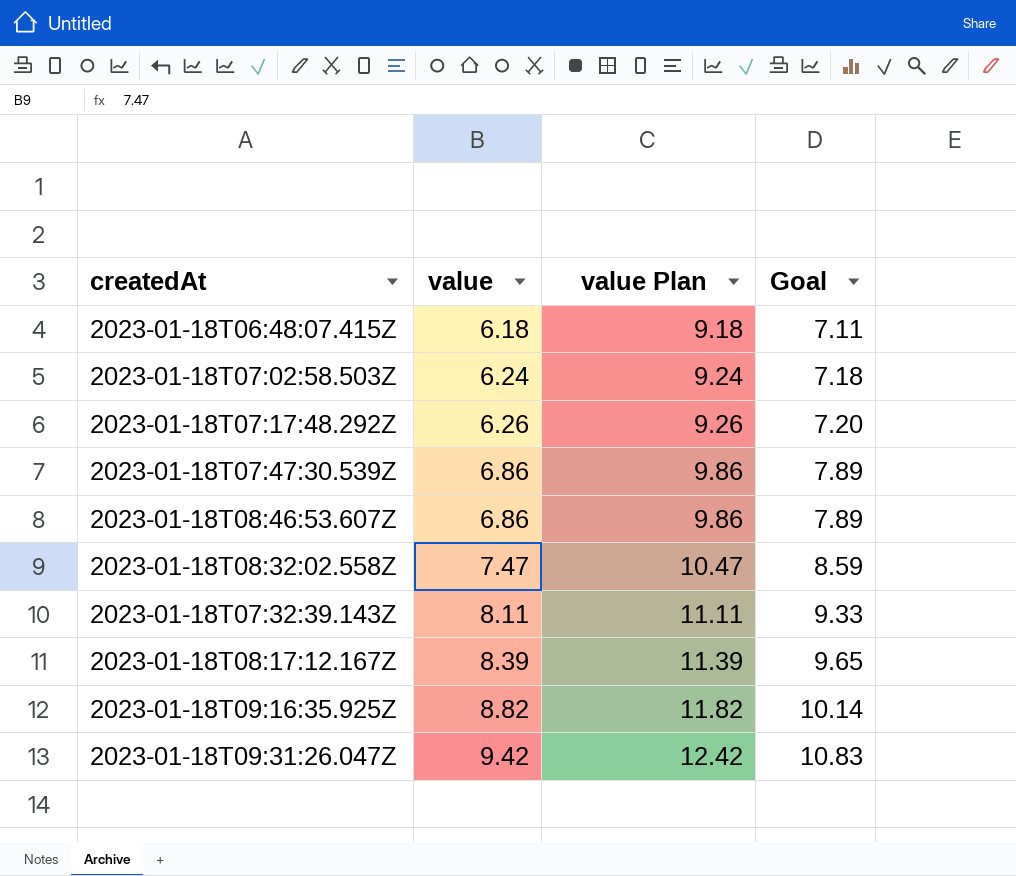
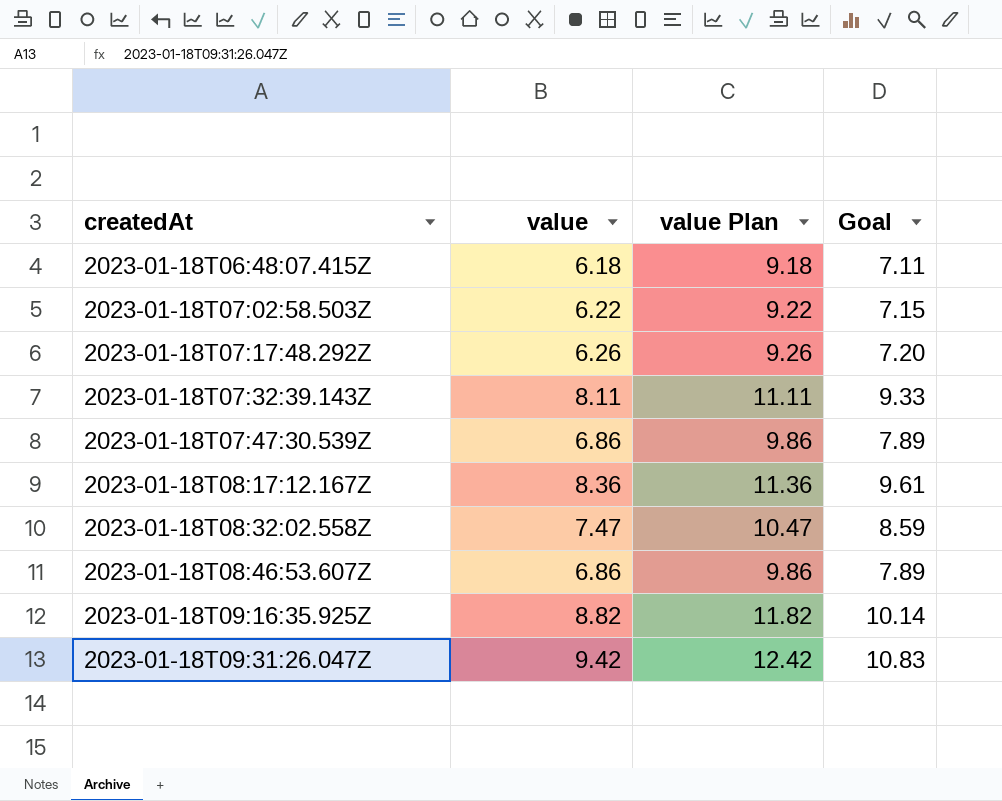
row order: value ascending -> createdAt ascending
2023-01-18T07:02:58.503Z | value: 6.24 -> 6.22
2023-01-18T07:02:58.503Z | value Plan: 9.24 -> 9.22
2023-01-18T07:02:58.503Z | Goal: 7.18 -> 7.15
2023-01-18T08:17:12.167Z | value: 8.39 -> 8.36
2023-01-18T08:17:12.167Z | value Plan: 11.39 -> 11.36
2023-01-18T08:17:12.167Z | Goal: 9.65 -> 9.61

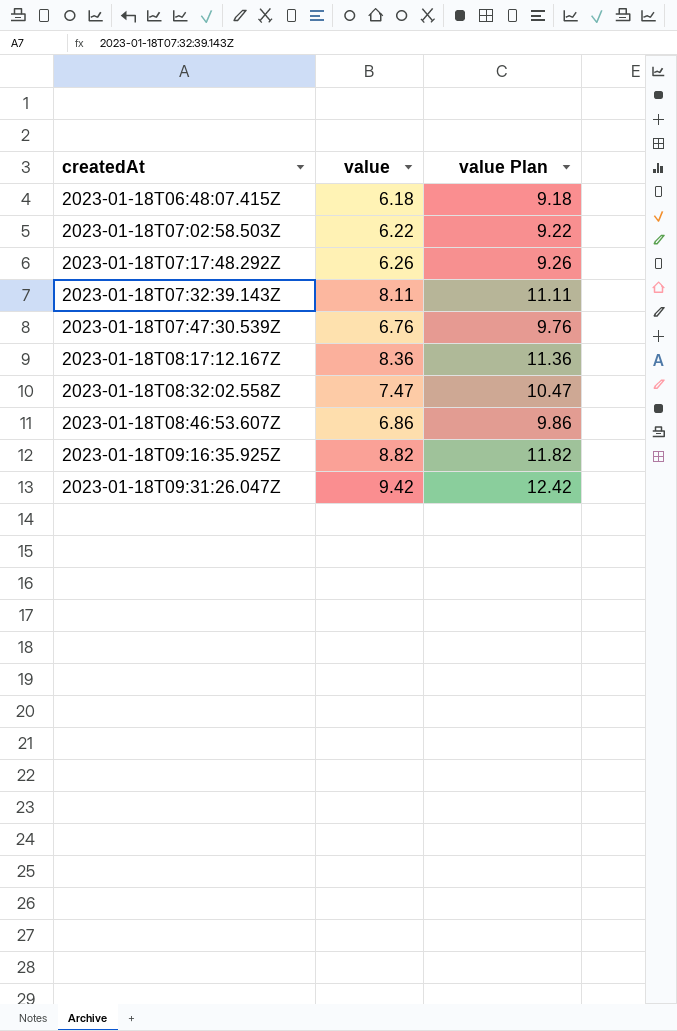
column Goal | formula: [value] * 1.15 -> none
2023-01-18T07:47:30.539Z | value: 6.86 -> 6.76
2023-01-18T07:47:30.539Z | value Plan: 9.86 -> 9.76

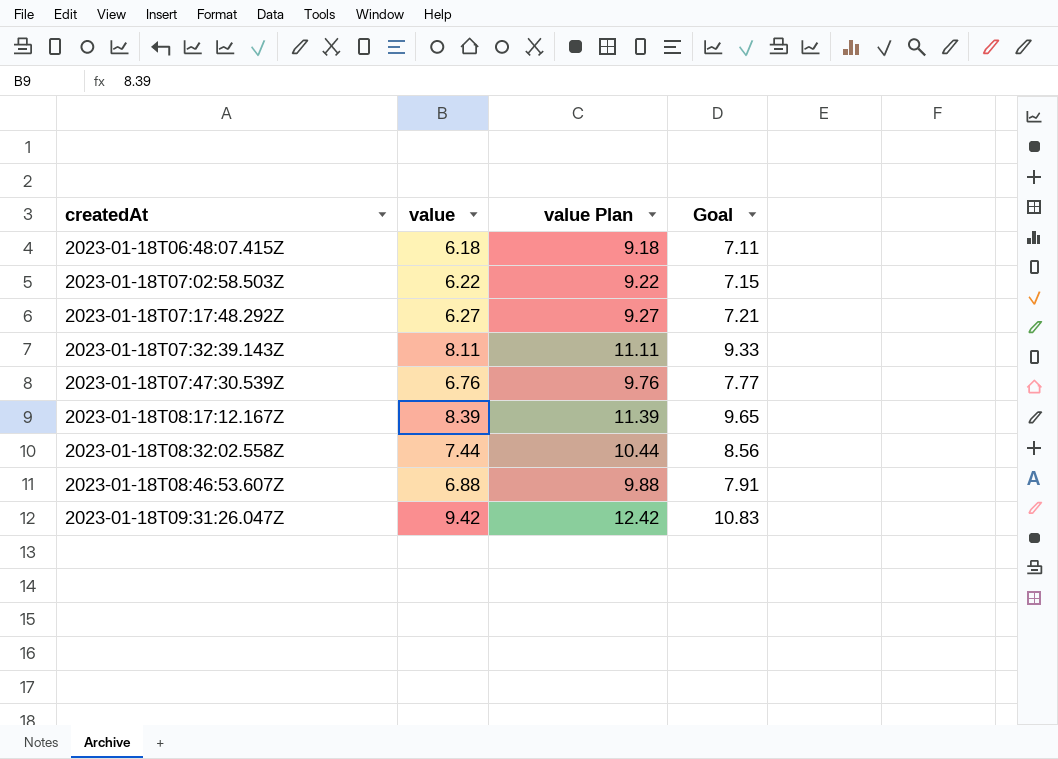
column Goal | formula: none -> [value] * 1.15
row 2023-01-18T09:16:35.925Z: 8.82 | 11.82 -> none
2023-01-18T07:17:48.292Z | value: 6.26 -> 6.27
2023-01-18T07:17:48.292Z | value Plan: 9.26 -> 9.27
2023-01-18T08:17:12.167Z | value: 8.36 -> 8.39
2023-01-18T08:17:12.167Z | value Plan: 11.36 -> 11.39
2023-01-18T08:32:02.558Z | value: 7.47 -> 7.44
2023-01-18T08:32:02.558Z | value Plan: 10.47 -> 10.44
2023-01-18T08:46:53.607Z | value: 6.86 -> 6.88
2023-01-18T08:46:53.607Z | value Plan: 9.86 -> 9.88

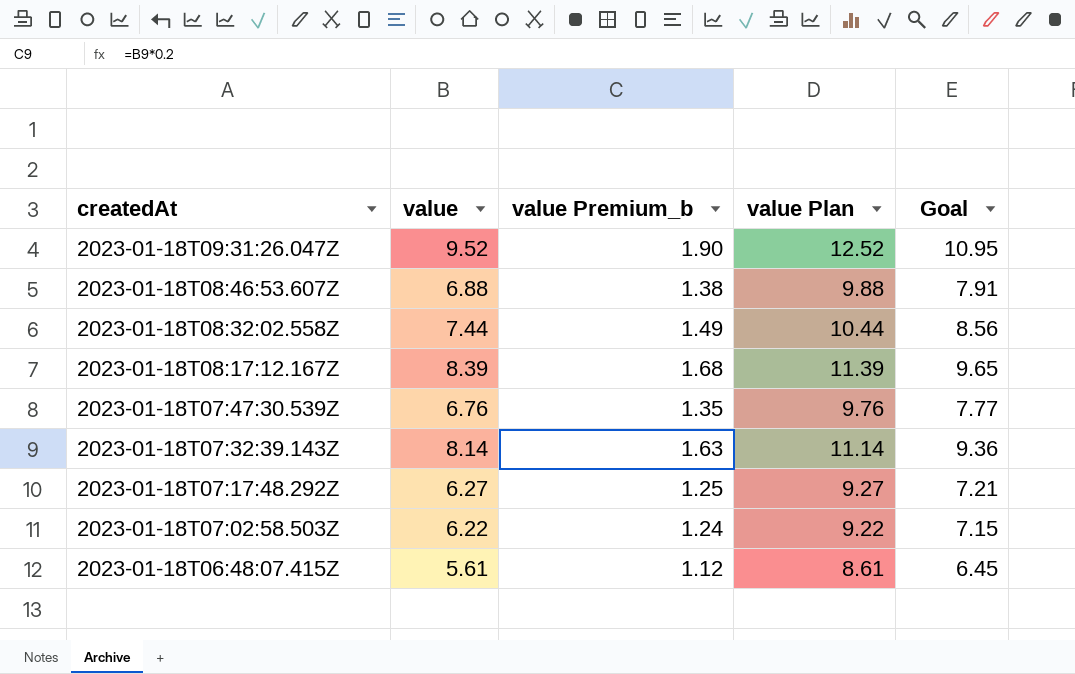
row order: createdAt ascending -> createdAt descending
column value Premium_b | formula: none -> [value] * 0.2
2023-01-18T09:31:26.047Z | value: 9.42 -> 9.52
2023-01-18T09:31:26.047Z | value Plan: 12.42 -> 12.52
2023-01-18T09:31:26.047Z | Goal: 10.83 -> 10.95
2023-01-18T07:32:39.143Z | value: 8.11 -> 8.14
2023-01-18T07:32:39.143Z | value Plan: 11.11 -> 11.14
2023-01-18T07:32:39.143Z | Goal: 9.33 -> 9.36
2023-01-18T06:48:07.415Z | value: 6.18 -> 5.61
2023-01-18T06:48:07.415Z | value Plan: 9.18 -> 8.61
2023-01-18T06:48:07.415Z | Goal: 7.11 -> 6.45

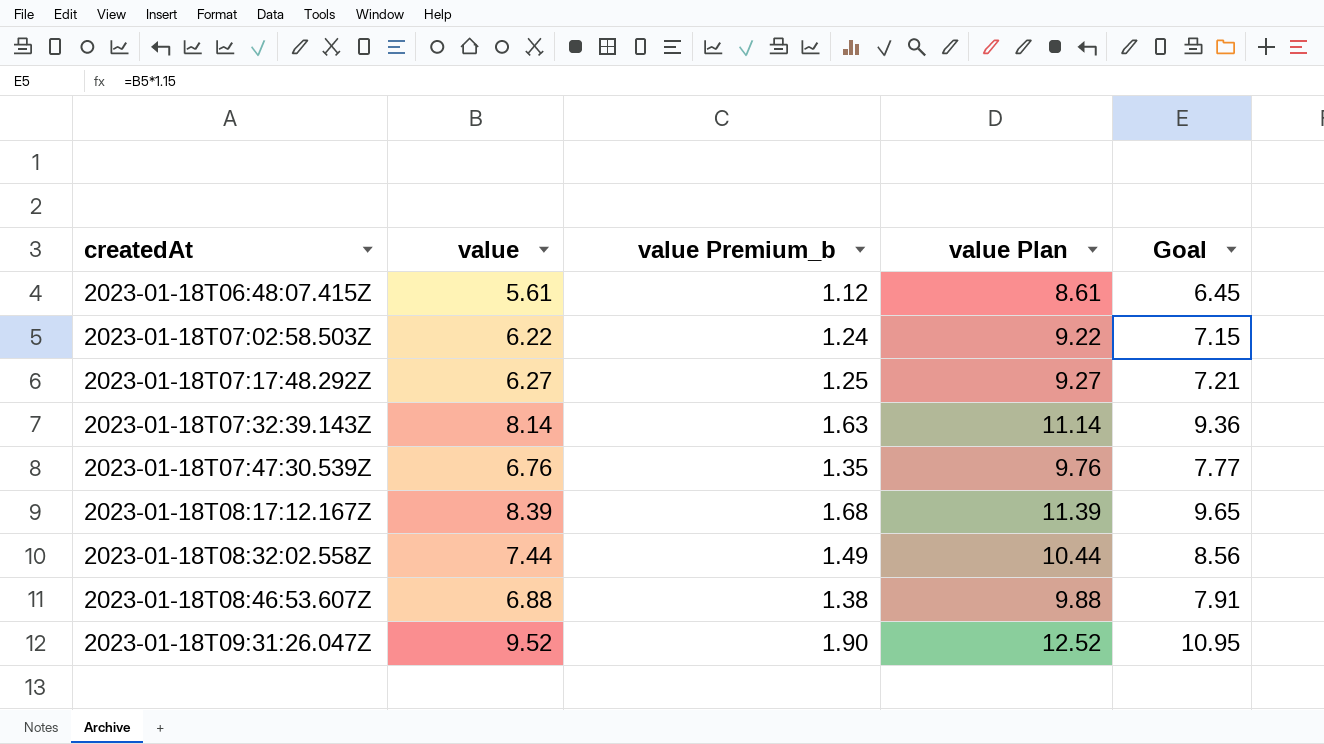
row order: createdAt descending -> createdAt ascending

